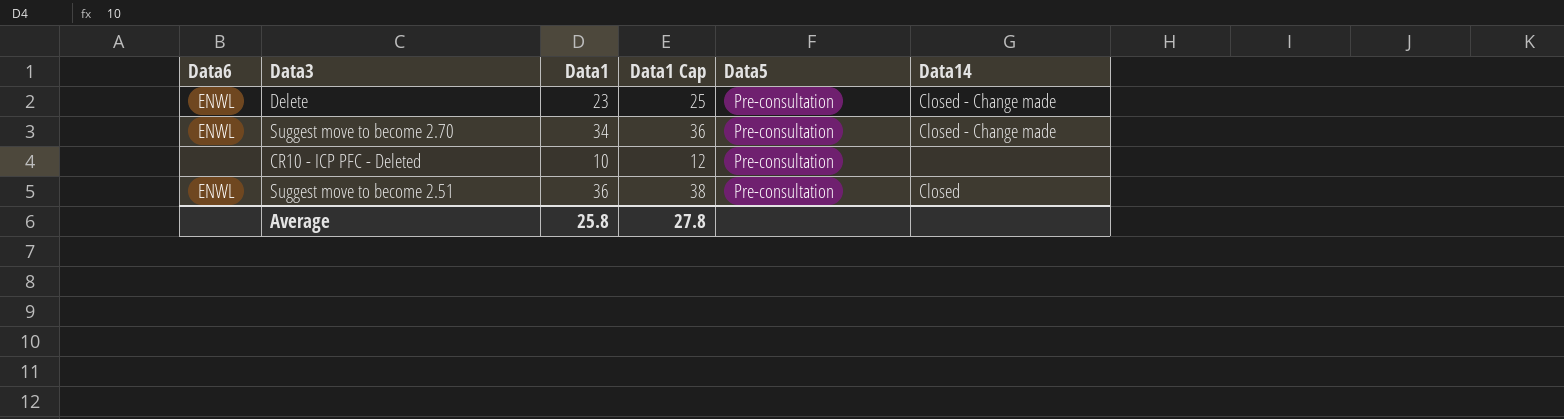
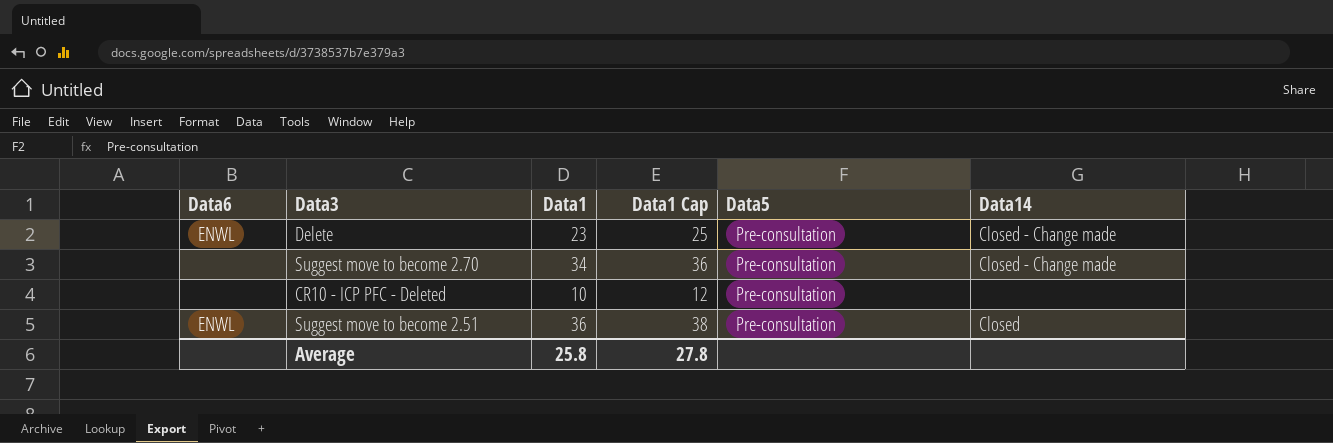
Suggest move to become 2.70 | Data6: ENWL -> none

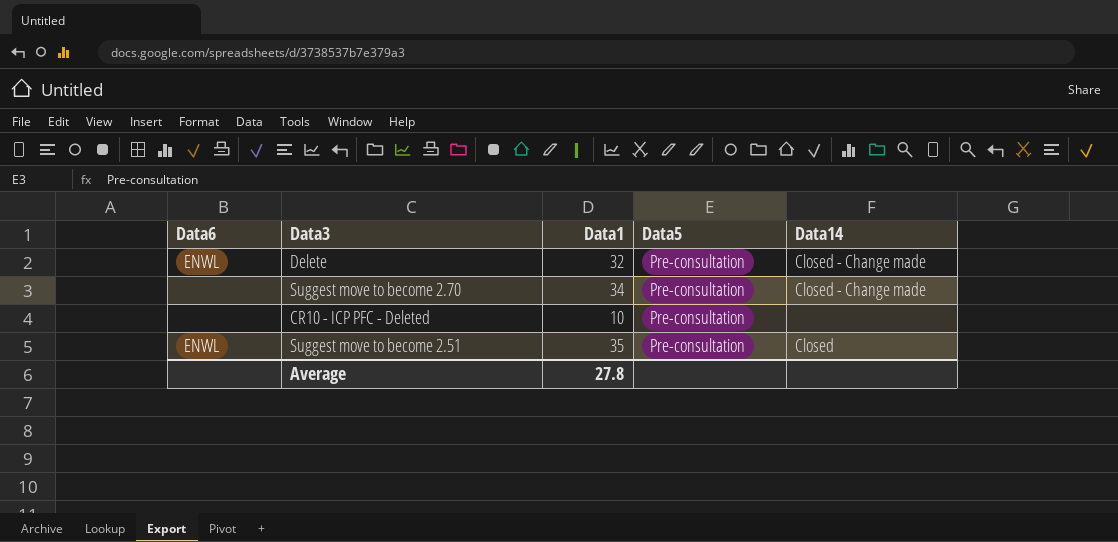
column Data1 Cap | formula: [Data1] + 2 -> none
Delete | Data1: 23 -> 32
Suggest move to become 2.51 | Data1: 36 -> 35
Average | Data1: 25.8 -> 27.8

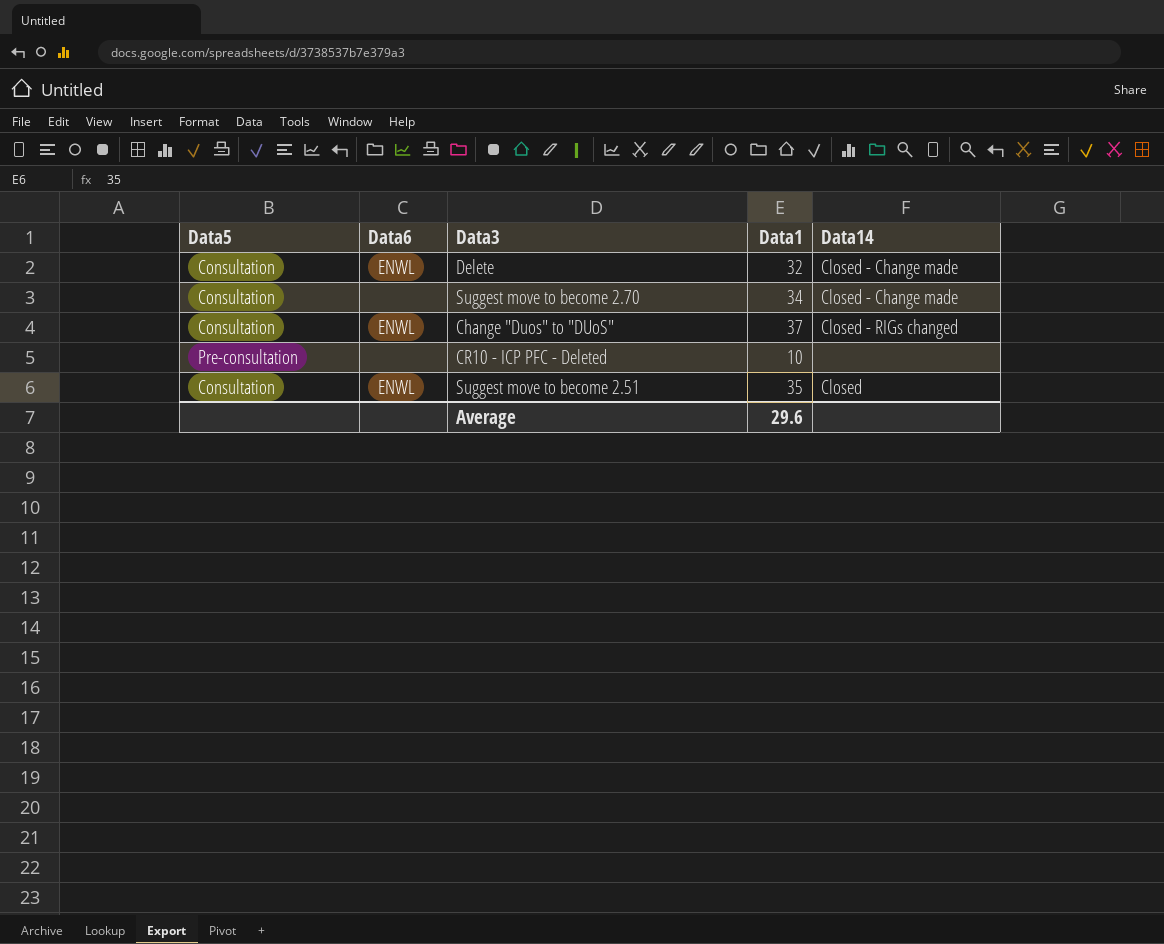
column Data5 | position: 4 -> 1
Delete | Data5: Pre-consultation -> Consultation
Suggest move to become 2.70 | Data5: Pre-consultation -> Consultation
row Change "Duos" to "DUoS": none -> Consultation | ENWL | 37 | Closed - RIGs changed
Suggest move to become 2.51 | Data5: Pre-consultation -> Consultation
Average | Data1: 27.8 -> 29.6

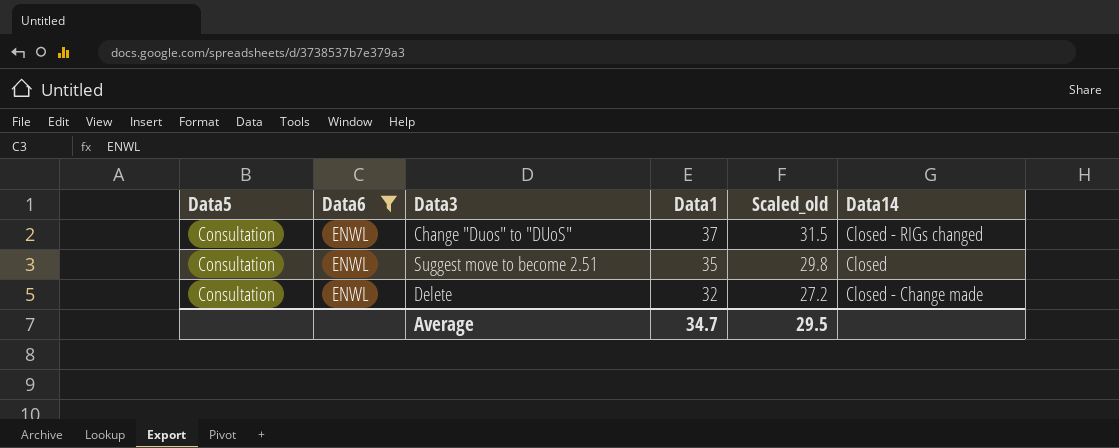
filter: none -> Data6 = ENWL
row order: none -> Data1 descending
column Scaled_old | formula: none -> [Data1] * 0.85
Average | Data1: 29.6 -> 34.7

